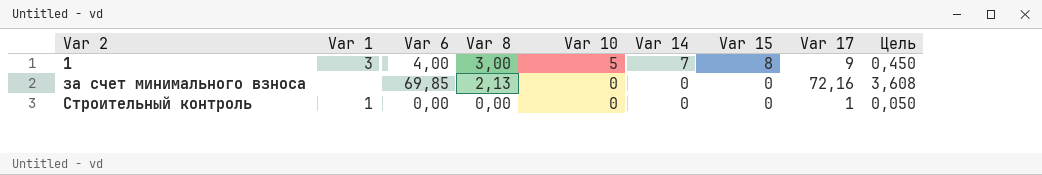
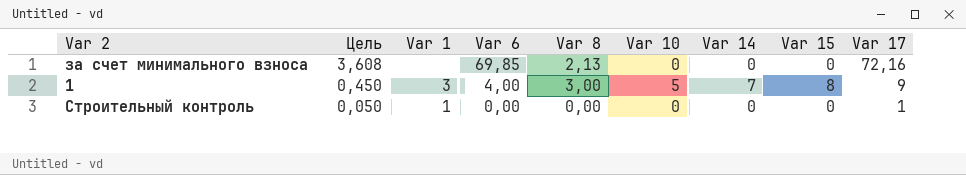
row order: Var 2 ascending -> Цель descending
column Цель | position: 9 -> 2

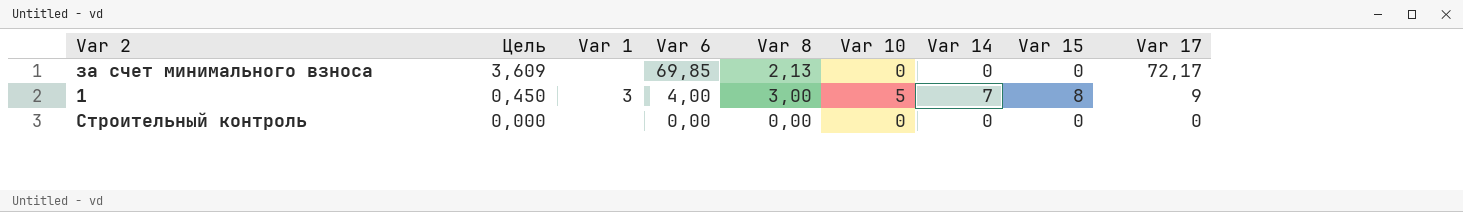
за счет минимального взноса | Цель: 3,608 -> 3,609
за счет минимального взноса | Var 17: 72,16 -> 72,17
Строительный контроль | Цель: 0,050 -> 0,000
Строительный контроль | Var 1: 1 -> none
Строительный контроль | Var 17: 1 -> 0

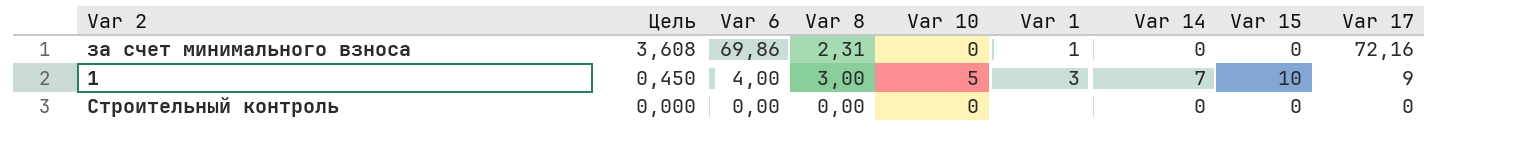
column Var 1 | position: 3 -> 6
за счет минимального взноса | Цель: 3,609 -> 3,608
за счет минимального взноса | Var 6: 69,85 -> 69,86
за счет минимального взноса | Var 8: 2,13 -> 2,31
за счет минимального взноса | Var 1: none -> 1
за счет минимального взноса | Var 17: 72,17 -> 72,16
1 | Var 15: 8 -> 10

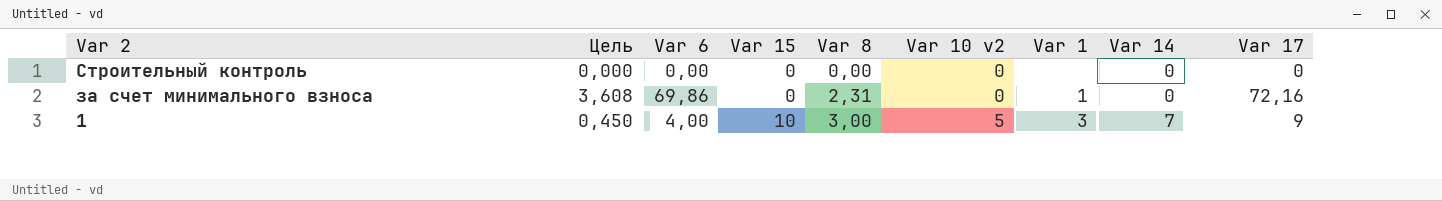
row order: Цель descending -> Var 2 descending
column Var 15 | position: 8 -> 4
column name: Var 10 -> Var 10 v2

